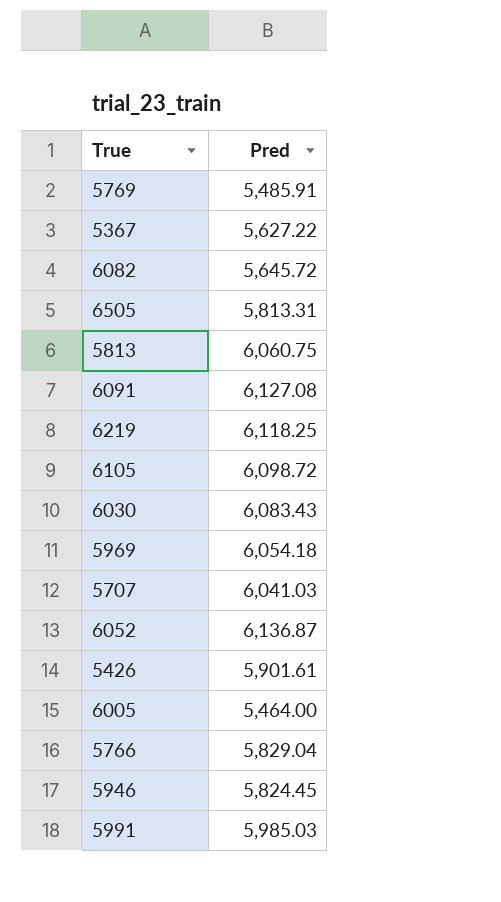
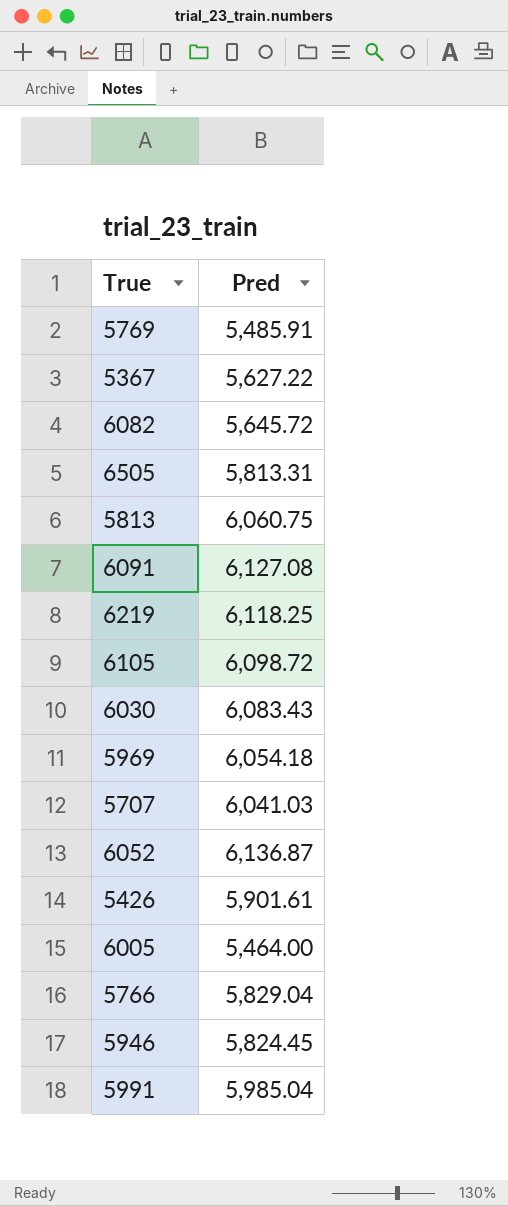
5991 | Pred: 5,985.03 -> 5,985.04

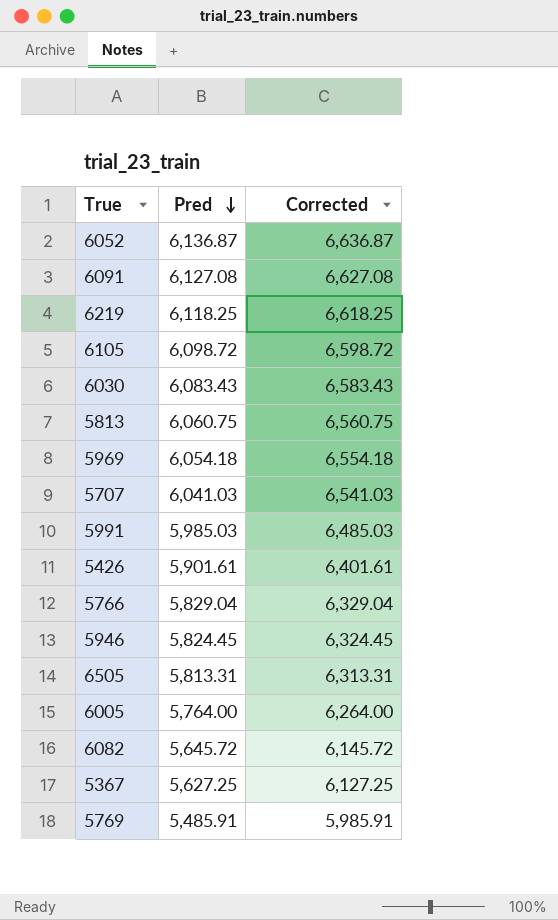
row order: none -> Pred descending
column Corrected | formula: none -> [Pred] + 500
5991 | Pred: 5,985.04 -> 5,985.03
6005 | Pred: 5,464.00 -> 5,764.00
5367 | Pred: 5,627.22 -> 5,627.25

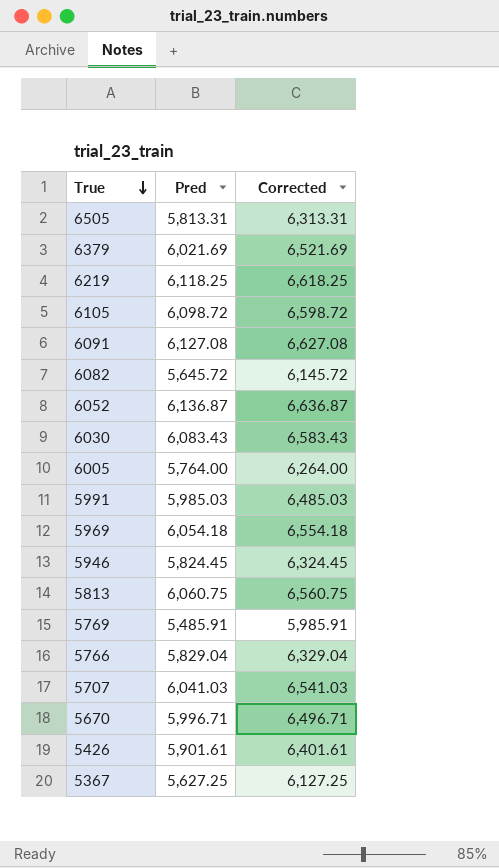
row order: Pred descending -> True descending
row 6379: none -> 6,021.69 | 6,521.69
row 5670: none -> 5,996.71 | 6,496.71

